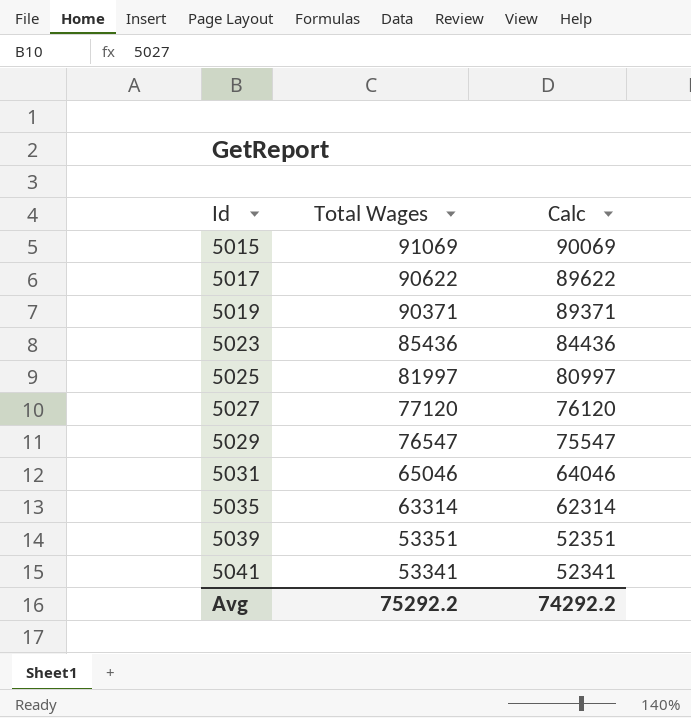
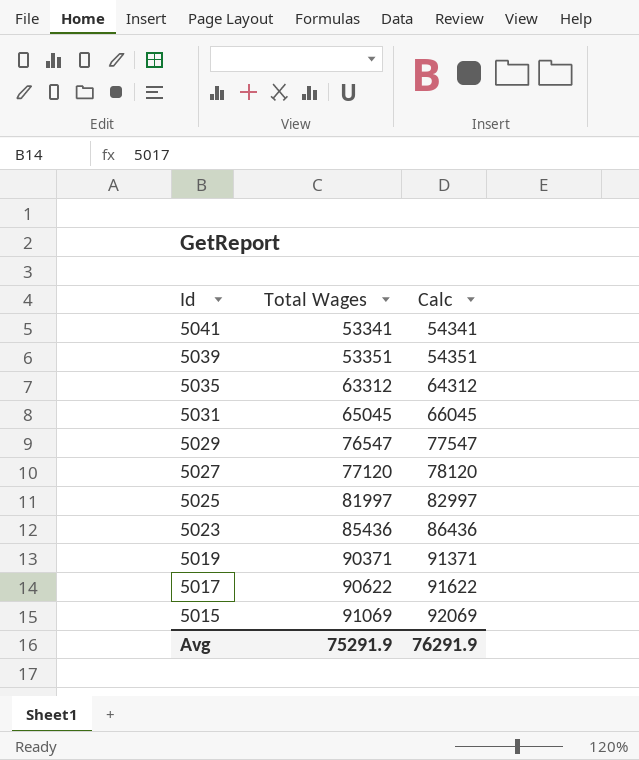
row order: Id ascending -> Id descending
column Calc | formula: [Total Wages] - 1000 -> [Total Wages] + 1000
5035 | Total Wages: 63314 -> 63312
5031 | Total Wages: 65046 -> 65045
Avg | Total Wages: 75292.2 -> 75291.9
Avg | Calc: 74292.2 -> 76291.9

